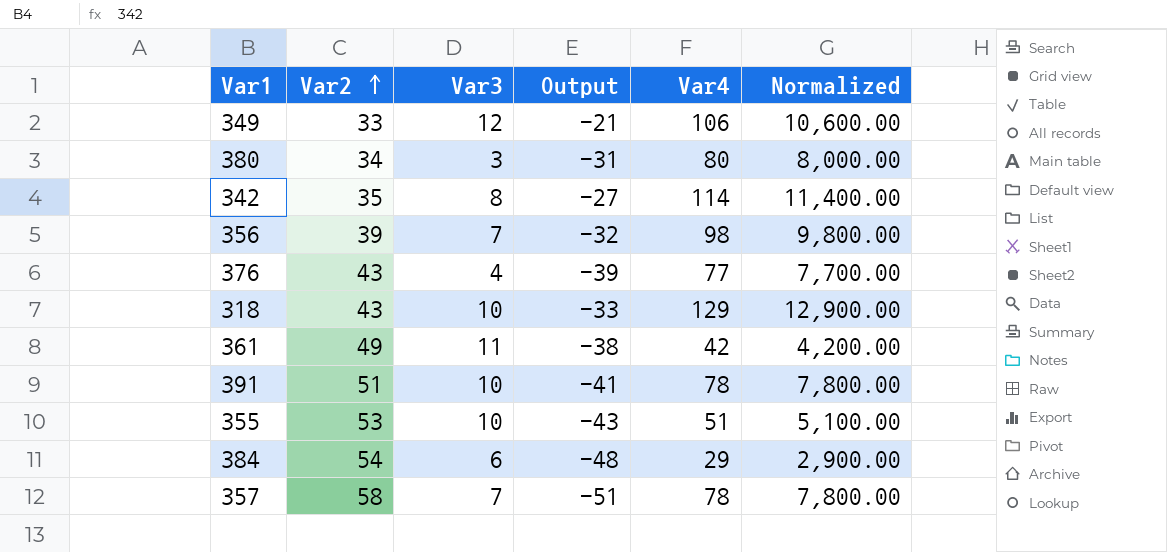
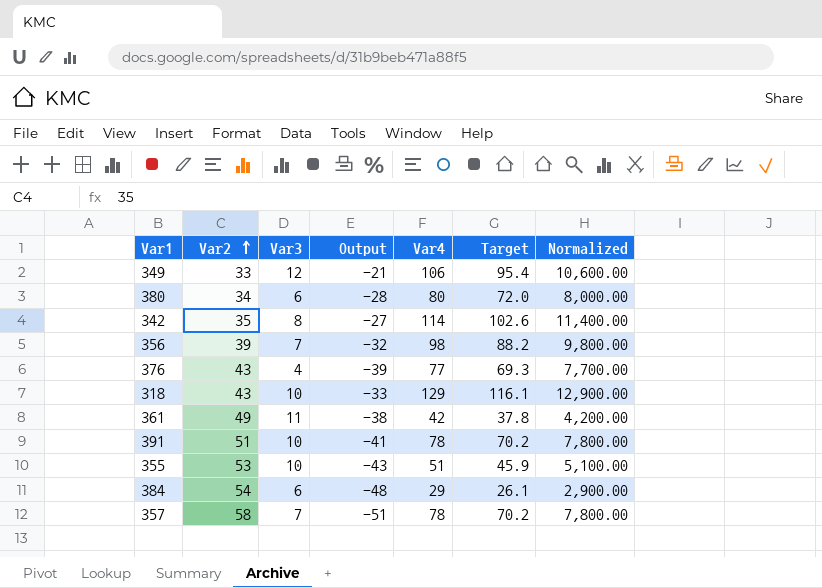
column Target | formula: none -> [Var4] * 0.9
380 | Var3: 3 -> 6
380 | Output: -31 -> -28

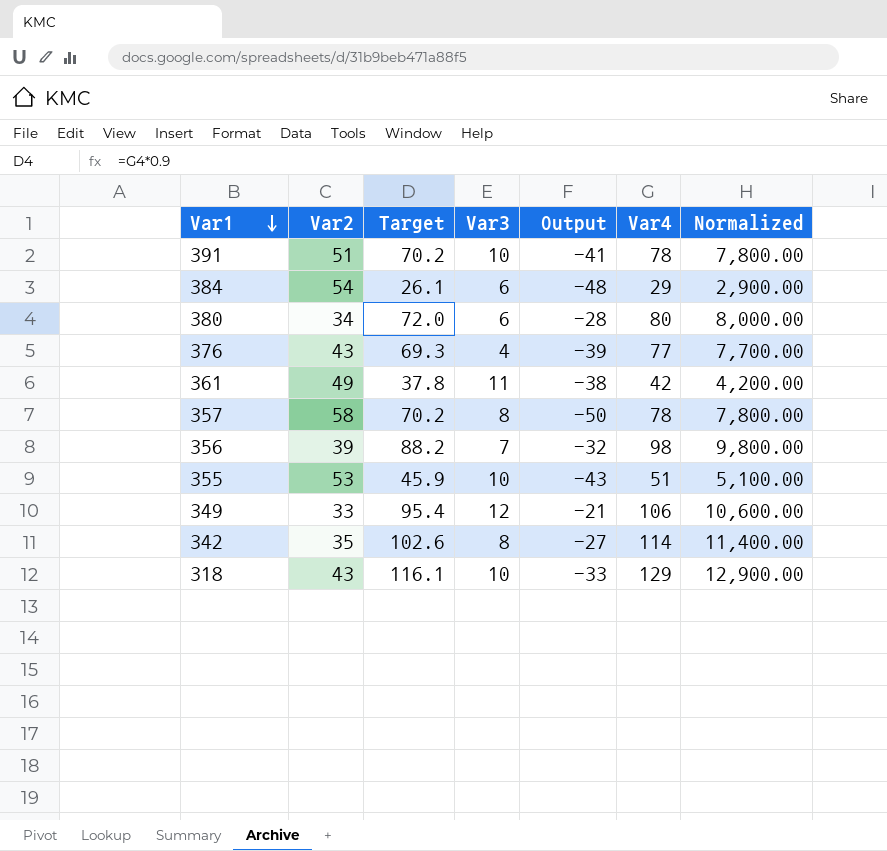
row order: Var2 ascending -> Var1 descending
column Target | position: 6 -> 3
357 | Var3: 7 -> 8
357 | Output: -51 -> -50

